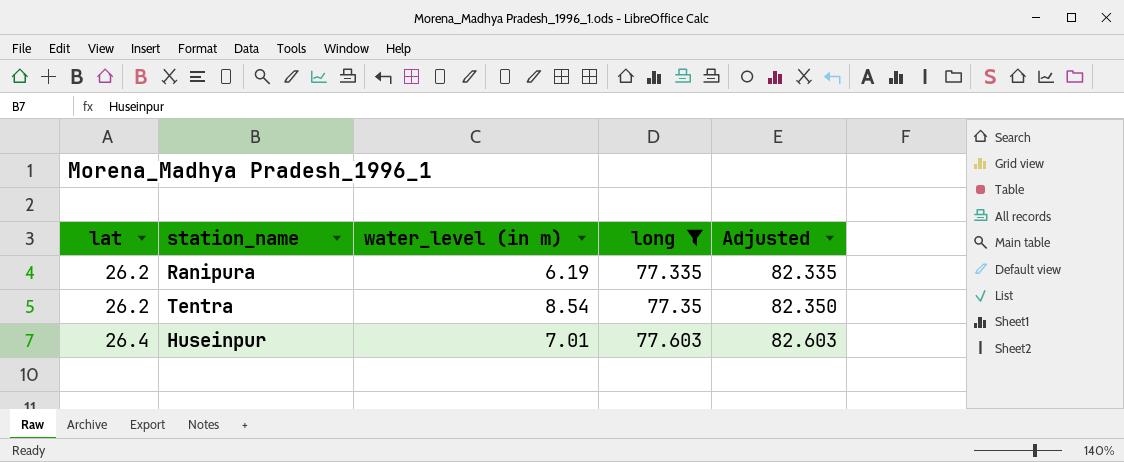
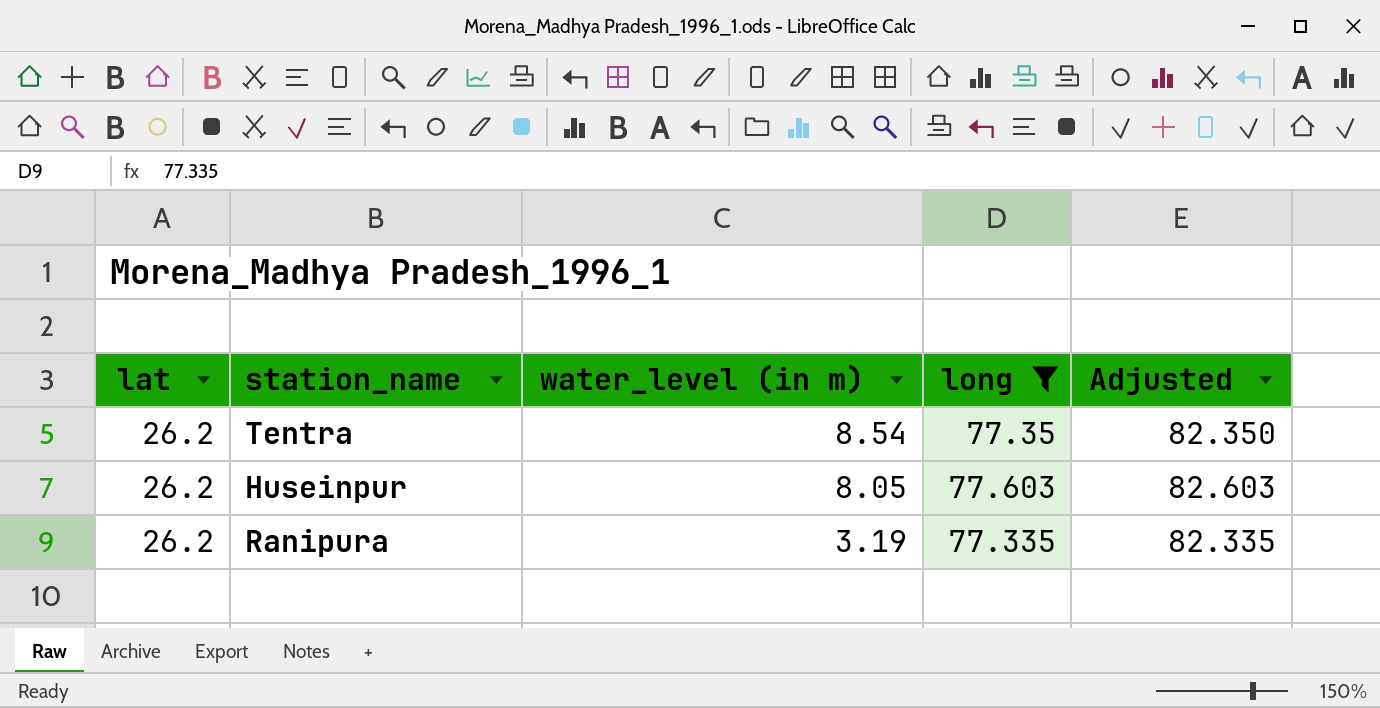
row order: lat ascending -> water_level (in m) descending
Huseinpur | lat: 26.4 -> 26.2
Huseinpur | water_level (in m): 7.01 -> 8.05
Ranipura | water_level (in m): 6.19 -> 3.19

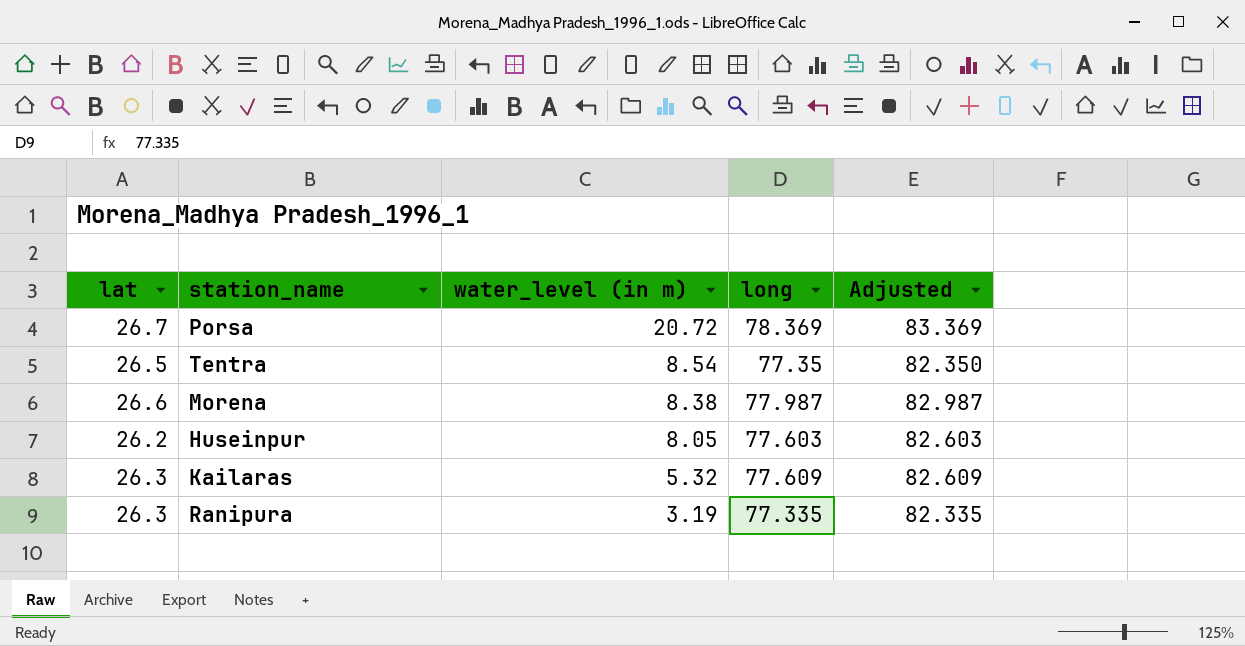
filter: long <= 77.603 -> none
Tentra | lat: 26.2 -> 26.5
Ranipura | lat: 26.2 -> 26.3

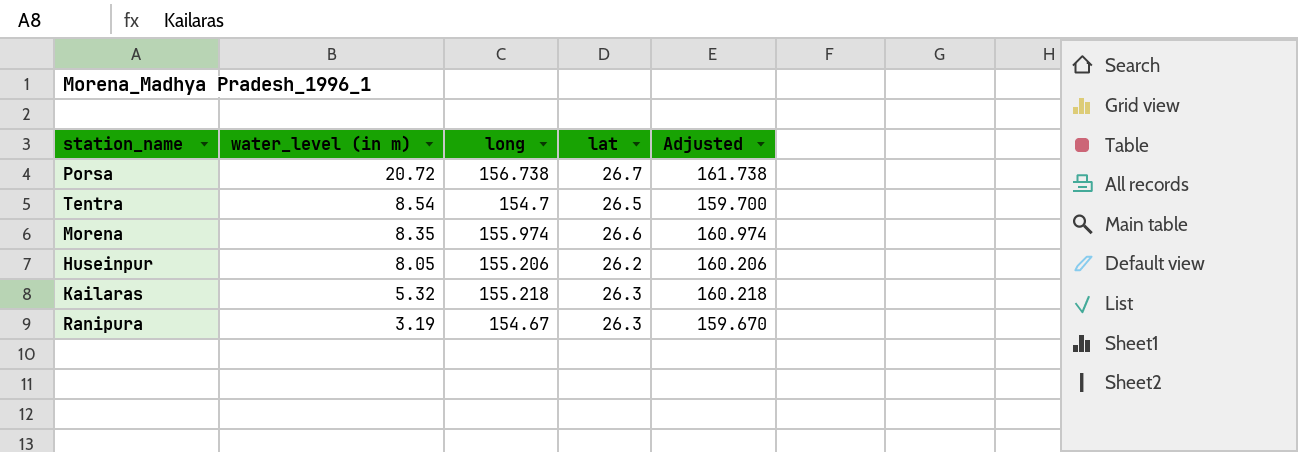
column lat | position: 1 -> 4
Porsa | long: 78.369 -> 156.738
Porsa | Adjusted: 83.369 -> 161.738
Tentra | long: 77.35 -> 154.7
Tentra | Adjusted: 82.350 -> 159.700
Morena | water_level (in m): 8.38 -> 8.35
Morena | long: 77.987 -> 155.974
Morena | Adjusted: 82.987 -> 160.974
Huseinpur | long: 77.603 -> 155.206
Huseinpur | Adjusted: 82.603 -> 160.206
Kailaras | long: 77.609 -> 155.218
Kailaras | Adjusted: 82.609 -> 160.218
Ranipura | long: 77.335 -> 154.67
Ranipura | Adjusted: 82.335 -> 159.670

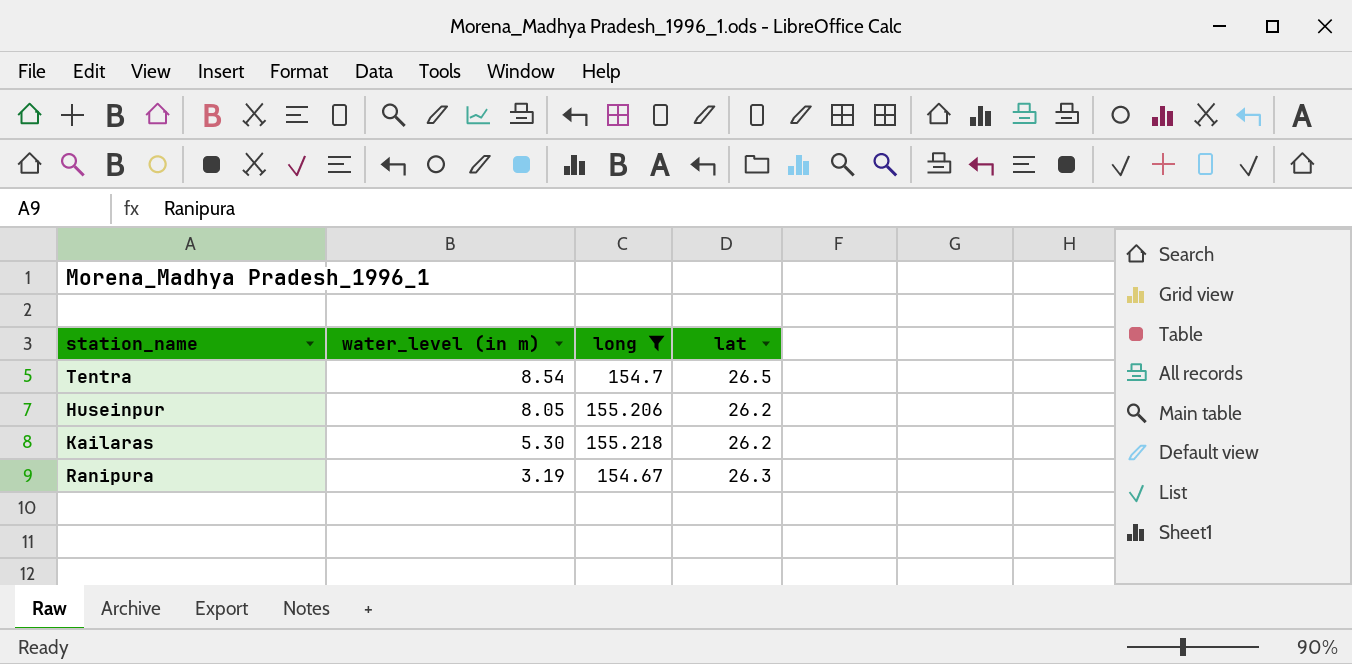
filter: none -> long <= 155.218
column Adjusted | formula: [long] + 5 -> none
Kailaras | water_level (in m): 5.32 -> 5.30
Kailaras | lat: 26.3 -> 26.2

